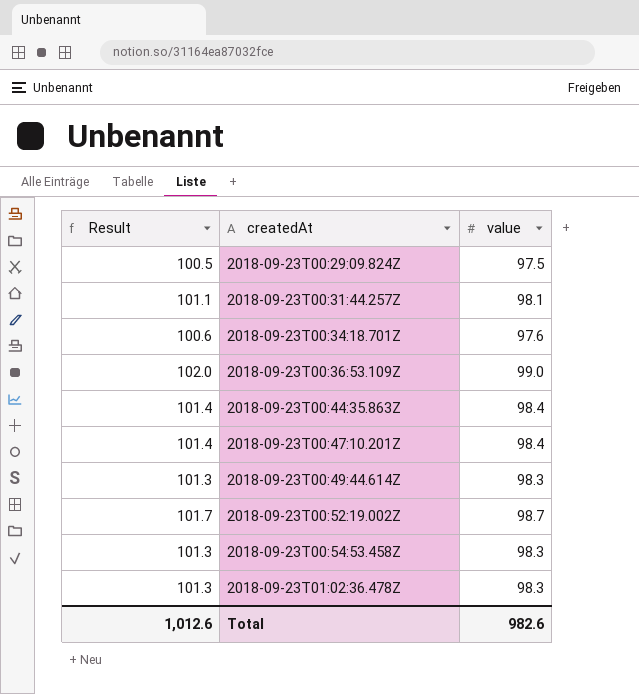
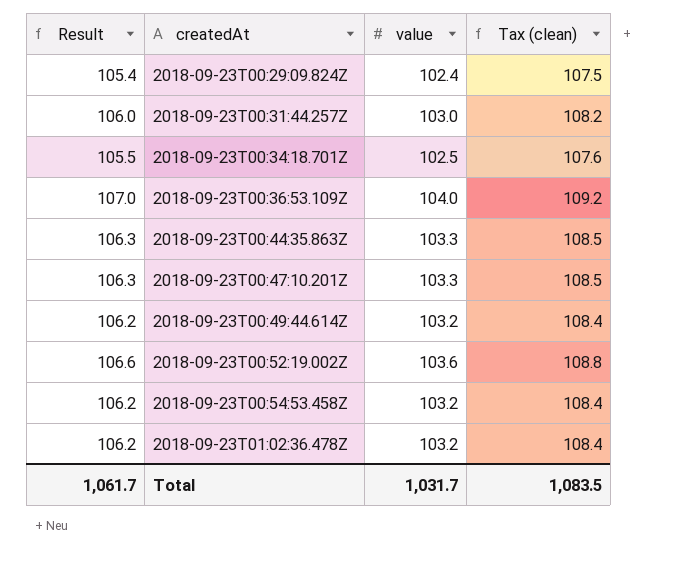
column Tax (clean) | formula: none -> [value] * 1.05
2018-09-23T00:29:09.824Z | Result: 100.5 -> 105.4
2018-09-23T00:29:09.824Z | value: 97.5 -> 102.4
2018-09-23T00:31:44.257Z | Result: 101.1 -> 106.0
2018-09-23T00:31:44.257Z | value: 98.1 -> 103.0
2018-09-23T00:34:18.701Z | Result: 100.6 -> 105.5
2018-09-23T00:34:18.701Z | value: 97.6 -> 102.5
2018-09-23T00:36:53.109Z | Result: 102.0 -> 107.0
2018-09-23T00:36:53.109Z | value: 99.0 -> 104.0
2018-09-23T00:44:35.863Z | Result: 101.4 -> 106.3
2018-09-23T00:44:35.863Z | value: 98.4 -> 103.3
2018-09-23T00:47:10.201Z | Result: 101.4 -> 106.3
2018-09-23T00:47:10.201Z | value: 98.4 -> 103.3
2018-09-23T00:49:44.614Z | Result: 101.3 -> 106.2
2018-09-23T00:49:44.614Z | value: 98.3 -> 103.2
2018-09-23T00:52:19.002Z | Result: 101.7 -> 106.6
2018-09-23T00:52:19.002Z | value: 98.7 -> 103.6
2018-09-23T00:54:53.458Z | Result: 101.3 -> 106.2
2018-09-23T00:54:53.458Z | value: 98.3 -> 103.2
2018-09-23T01:02:36.478Z | Result: 101.3 -> 106.2
2018-09-23T01:02:36.478Z | value: 98.3 -> 103.2
Total | Result: 1,012.6 -> 1,061.7
Total | value: 982.6 -> 1,031.7

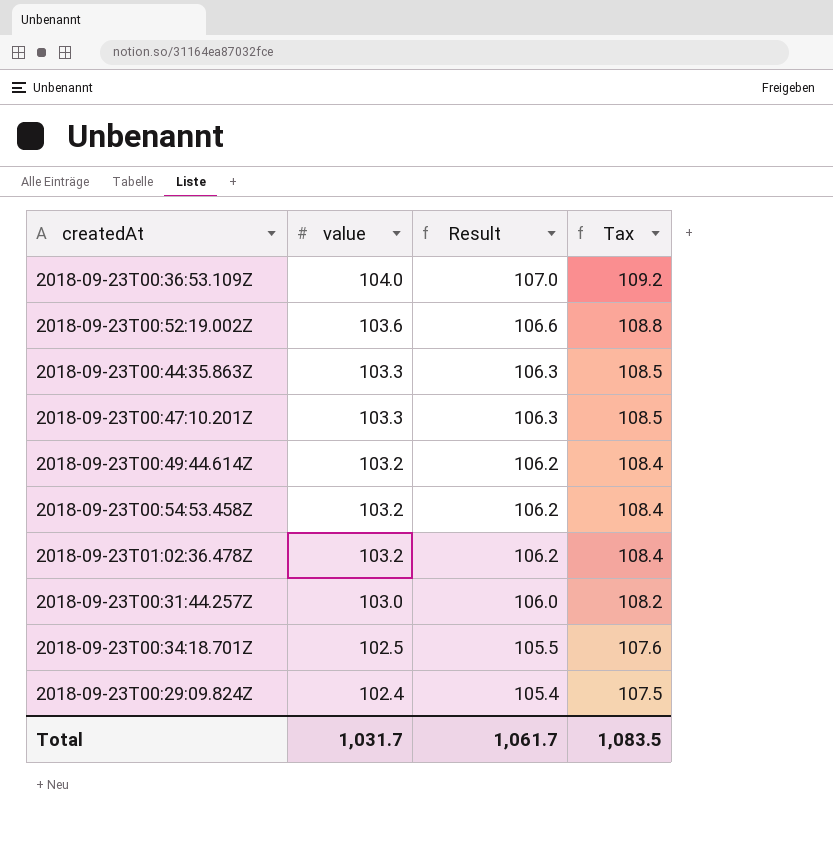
row order: createdAt ascending -> value descending
column Result | position: 1 -> 3
column name: Tax (clean) -> Tax

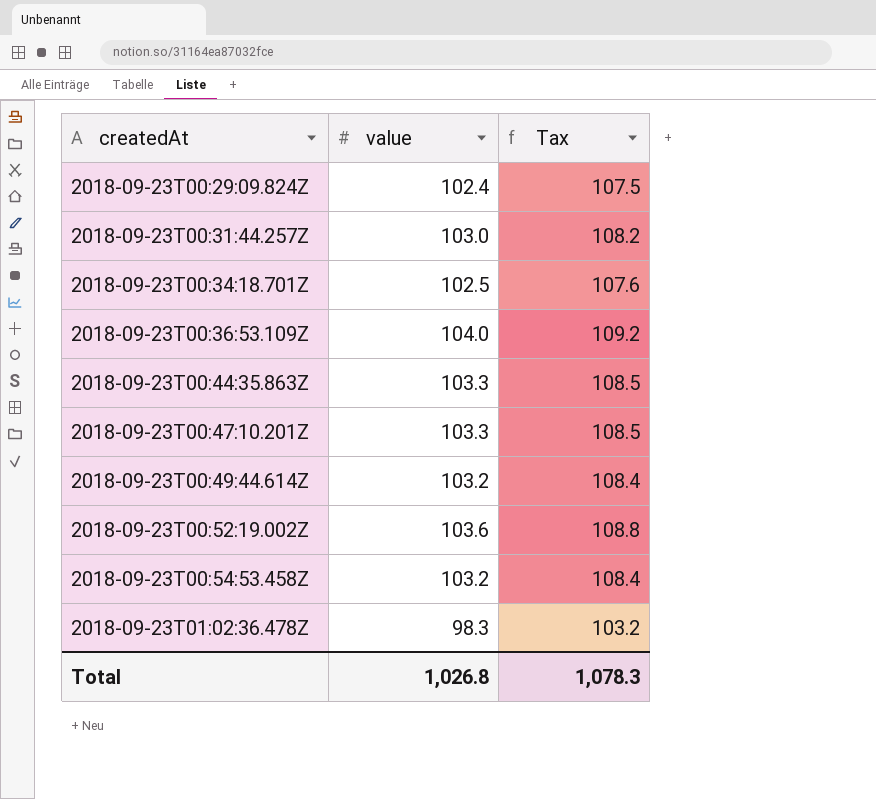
row order: value descending -> createdAt ascending
column Result | formula: [value] + 3 -> none
2018-09-23T01:02:36.478Z | value: 103.2 -> 98.3
2018-09-23T01:02:36.478Z | Tax: 108.4 -> 103.2
Total | value: 1,031.7 -> 1,026.8
Total | Tax: 1,083.5 -> 1,078.3

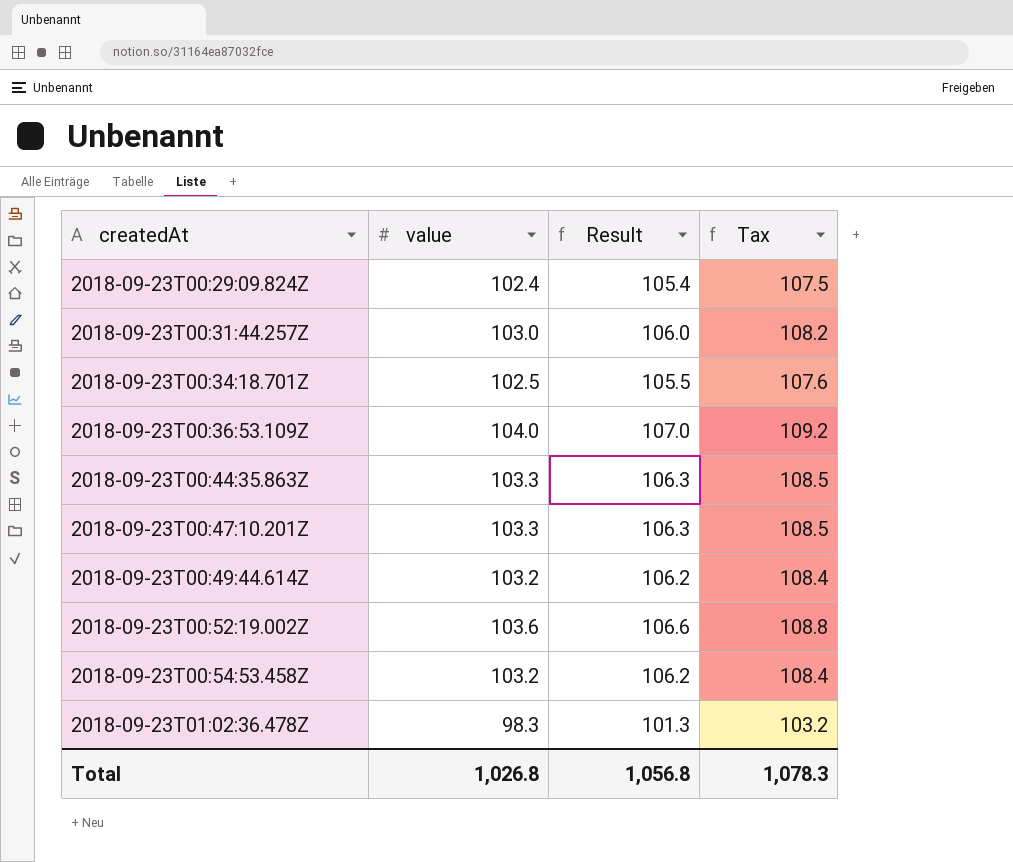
column Result | formula: none -> [value] + 3

